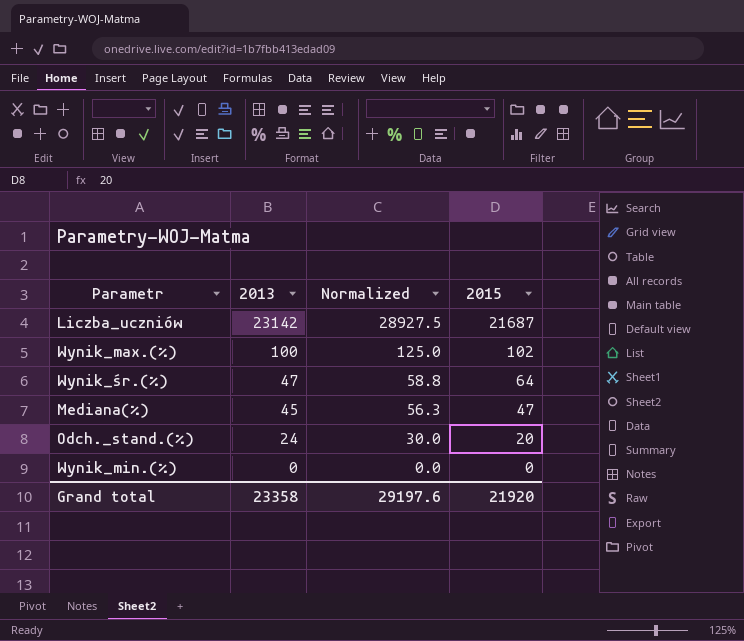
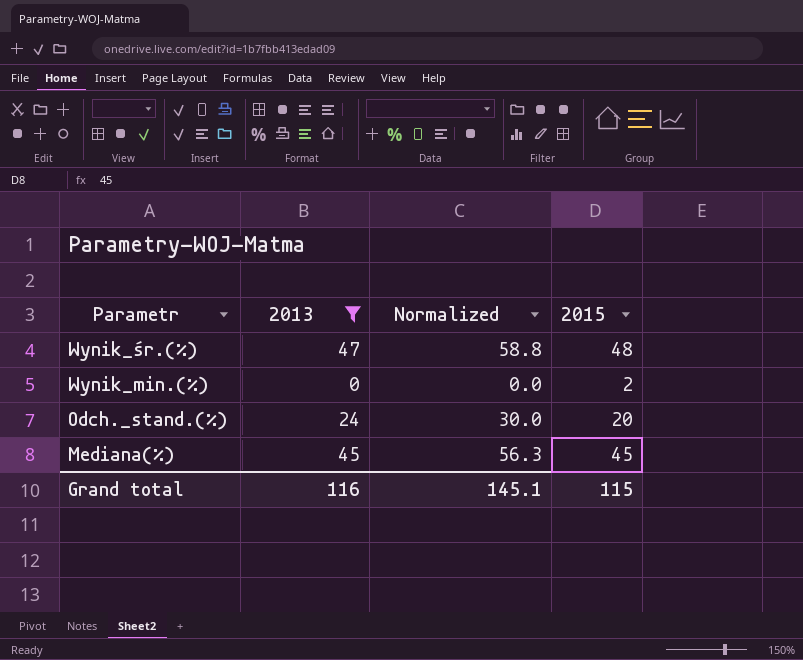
filter: none -> 2013 <= 47
row order: 2013 descending -> Parametr descending
Wynik_śr.(%) | 2015: 64 -> 48
Wynik_min.(%) | 2015: 0 -> 2
Mediana(%) | 2015: 47 -> 45
Grand total | 2013: 23358 -> 116
Grand total | Normalized: 29197.6 -> 145.1
Grand total | 2015: 21920 -> 115

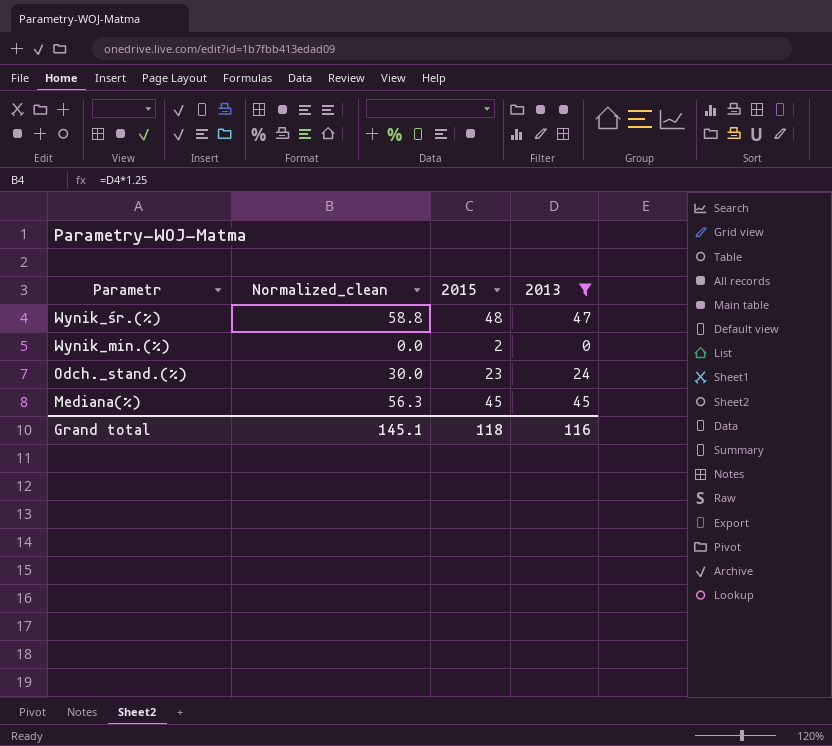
column name: Normalized -> Normalized_clean
column 2013 | position: 2 -> 4
Odch._stand.(%) | 2015: 20 -> 23
Grand total | 2015: 115 -> 118

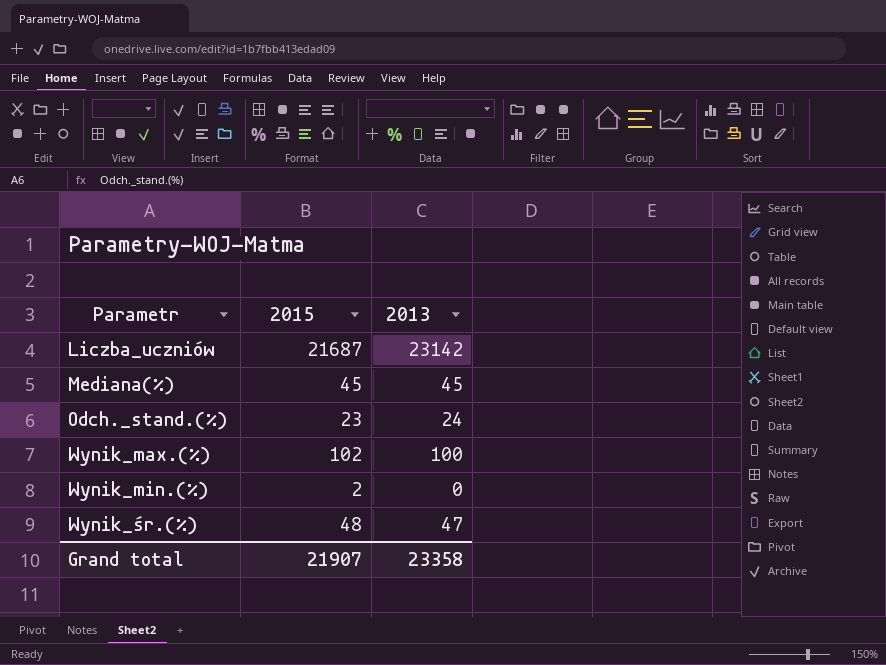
filter: 2013 <= 47 -> none
row order: Parametr descending -> Parametr ascending
column Normalized_clean | formula: [2013] * 1.25 -> none
Grand total | 2015: 118 -> 21907
Grand total | 2013: 116 -> 23358

